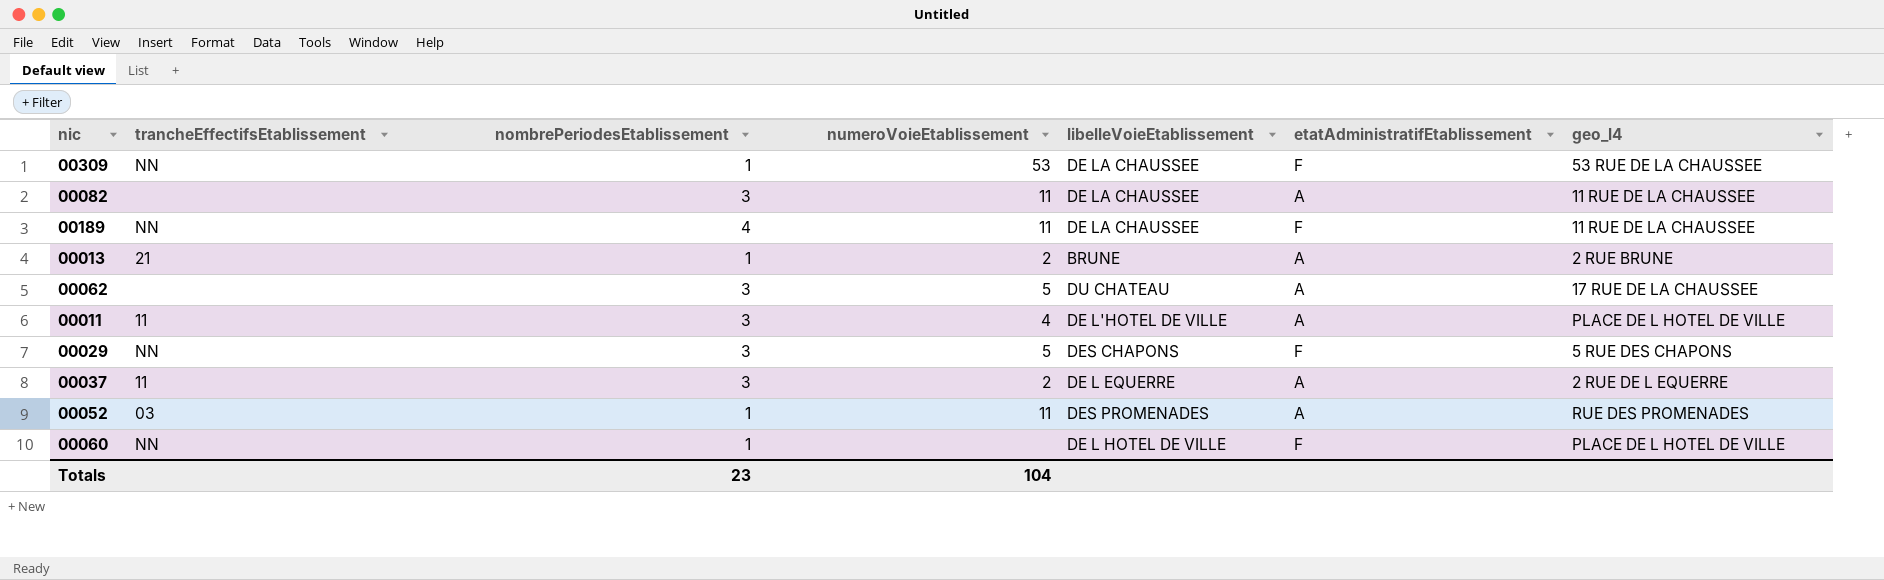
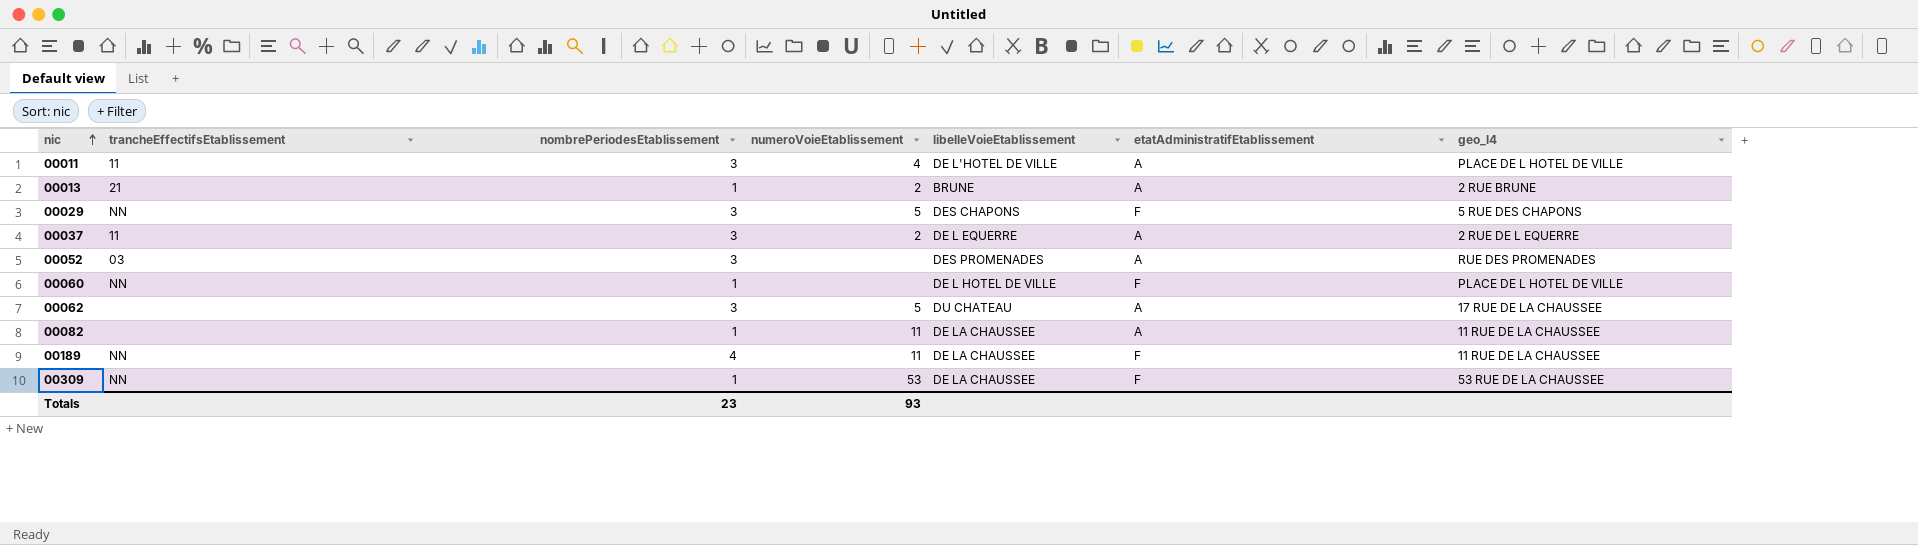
row order: none -> nic ascending
00052 | nombrePeriodesEtablissement: 1 -> 3
00052 | numeroVoieEtablissement: 11 -> none
00082 | nombrePeriodesEtablissement: 3 -> 1
Totals | numeroVoieEtablissement: 104 -> 93

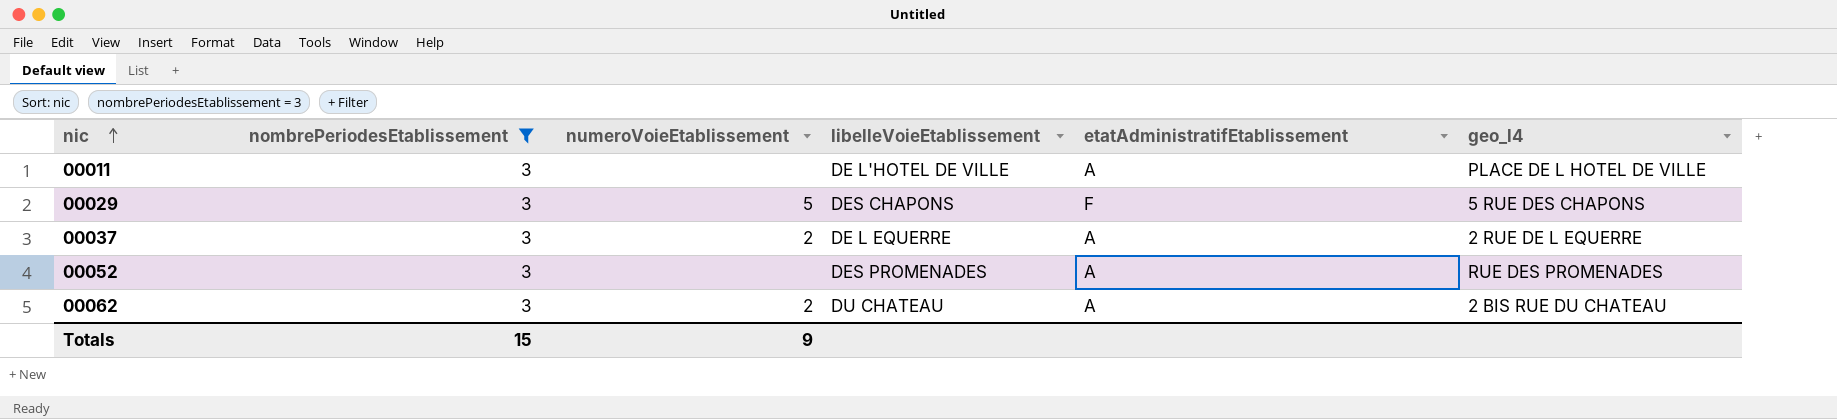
filter: none -> nombrePeriodesEtablissement = 3
column trancheEffectifsEtablissement | position: 2 -> none
00011 | numeroVoieEtablissement: 4 -> none
00062 | numeroVoieEtablissement: 5 -> 2
00062 | geo_l4: 17 RUE DE LA CHAUSSEE -> 2 BIS RUE DU CHATEAU
Totals | nombrePeriodesEtablissement: 23 -> 15
Totals | numeroVoieEtablissement: 93 -> 9

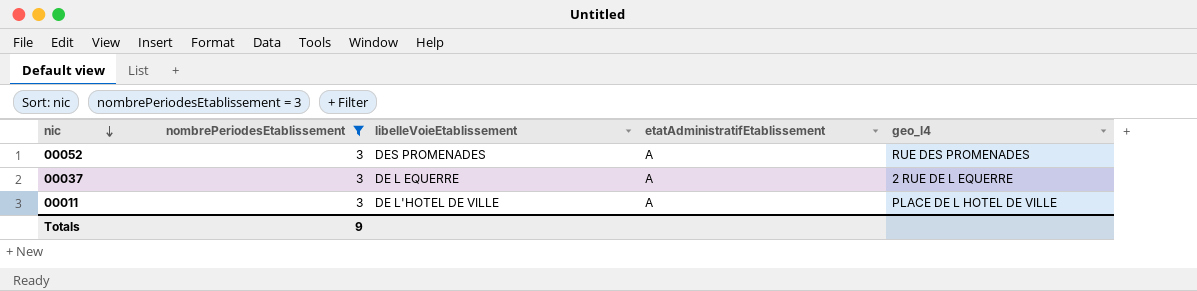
row order: nic ascending -> nic descending
column numeroVoieEtablissement | position: 3 -> none
row 00029: 3 | 5 | DES CHAPONS | F | 5 RUE DES CHAPONS -> none
row 00062: 3 | 2 | DU CHATEAU | A | 2 BIS RUE DU CHATEAU -> none
Totals | nombrePeriodesEtablissement: 15 -> 9

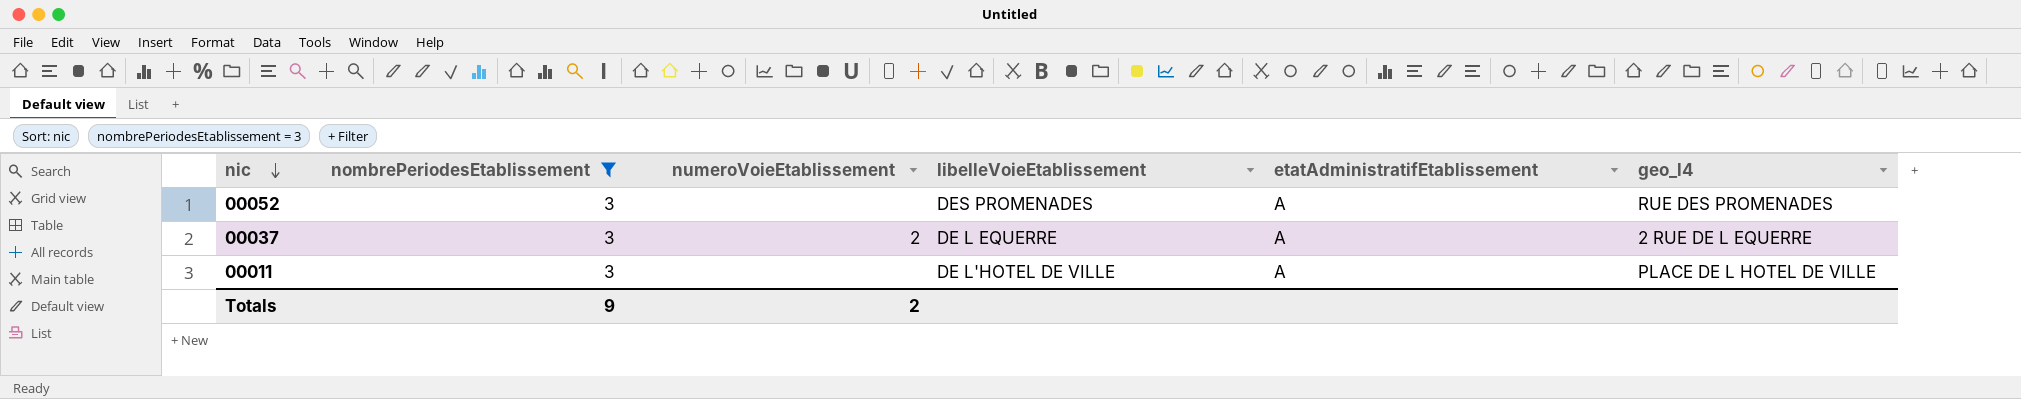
column numeroVoieEtablissement | position: none -> 3

